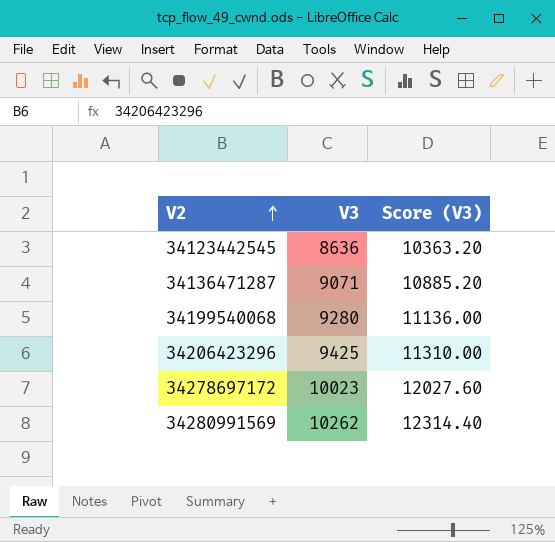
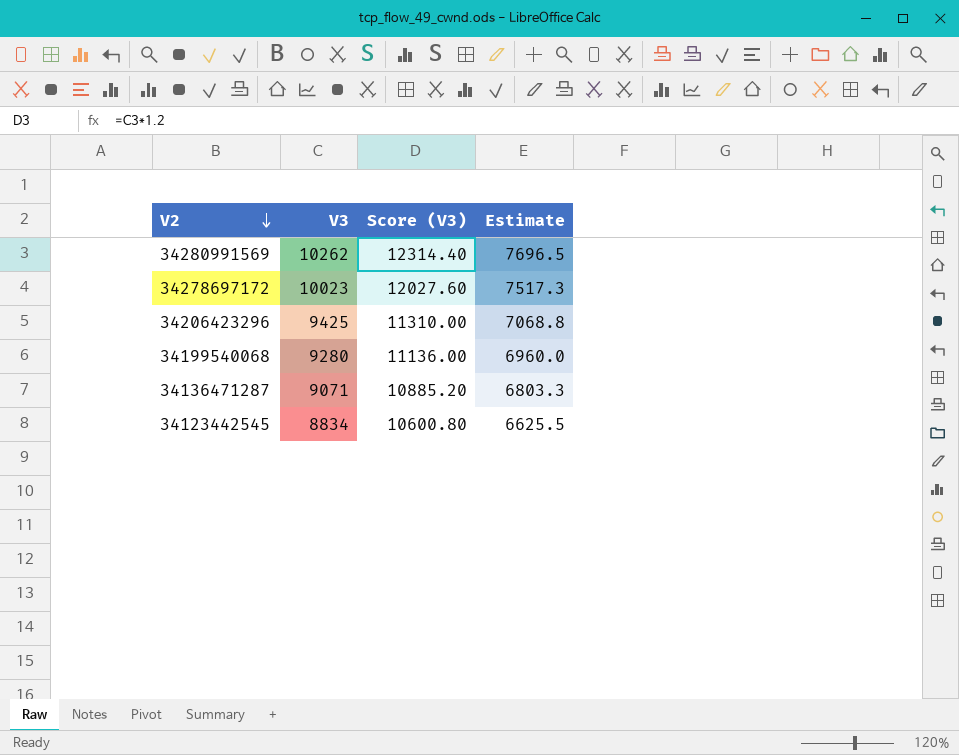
row order: V2 ascending -> V2 descending
column Estimate | formula: none -> [V3] * 0.75
34123442545 | V3: 8636 -> 8834
34123442545 | Score (V3): 10363.20 -> 10600.80

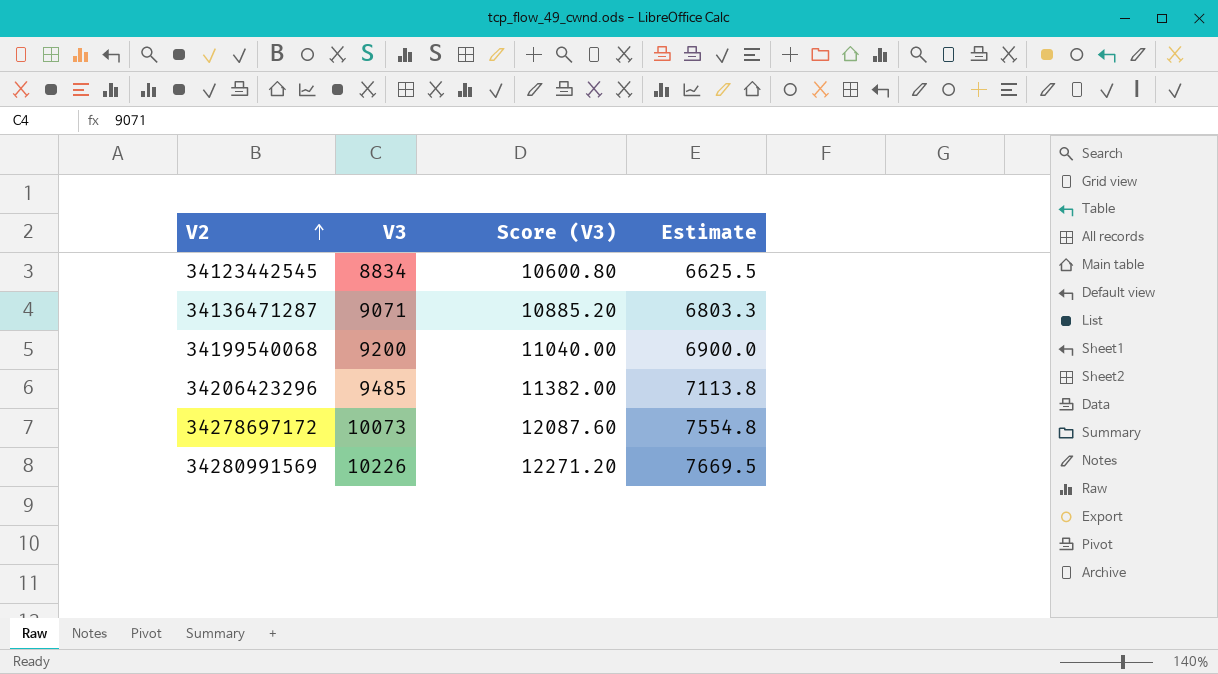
row order: V2 descending -> V2 ascending
34199540068 | V3: 9280 -> 9200
34199540068 | Score (V3): 11136.00 -> 11040.00
34199540068 | Estimate: 6960.0 -> 6900.0
34206423296 | V3: 9425 -> 9485
34206423296 | Score (V3): 11310.00 -> 11382.00
34206423296 | Estimate: 7068.8 -> 7113.8
34278697172 | V3: 10023 -> 10073
34278697172 | Score (V3): 12027.60 -> 12087.60
34278697172 | Estimate: 7517.3 -> 7554.8
34280991569 | V3: 10262 -> 10226
34280991569 | Score (V3): 12314.40 -> 12271.20
34280991569 | Estimate: 7696.5 -> 7669.5

